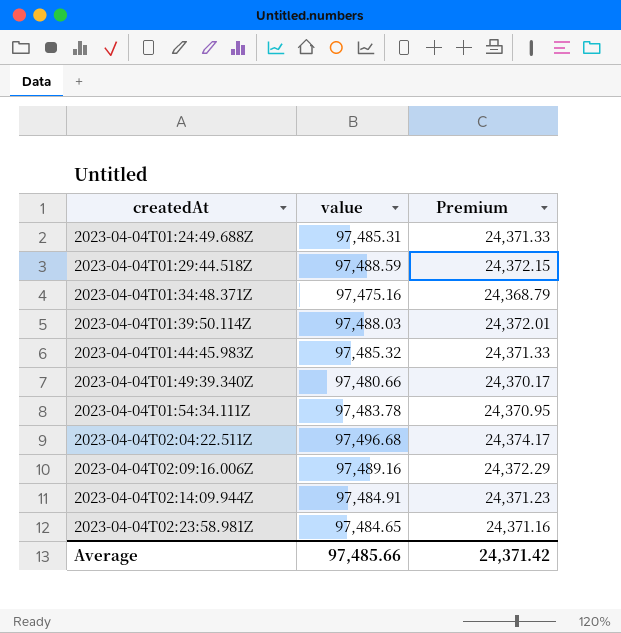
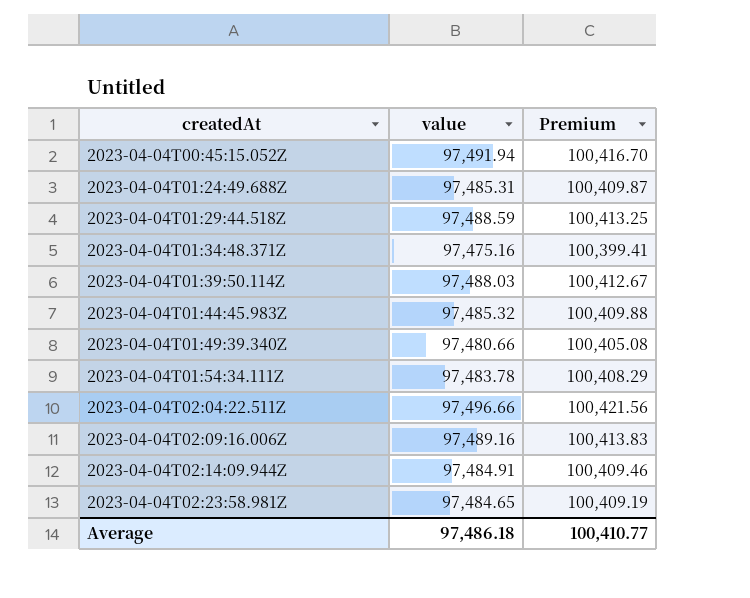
column Premium | formula: [value] * 0.25 -> [value] * 1.03
row 2023-04-04T00:45:15.052Z: none -> 97,491.94 | 100,416.70
2023-04-04T02:04:22.511Z | value: 97,496.68 -> 97,496.66
Average | value: 97,485.66 -> 97,486.18
Average | Premium: 24,371.42 -> 100,410.77

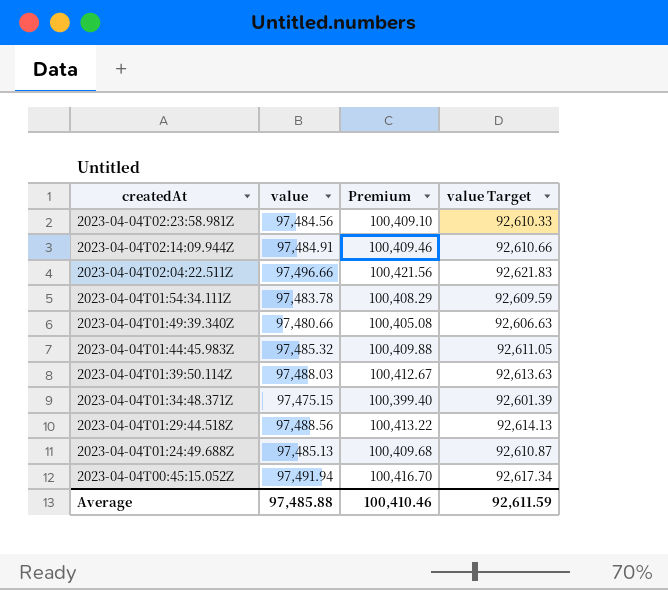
row order: createdAt ascending -> createdAt descending
column value Target | formula: none -> [value] * 0.95
row 2023-04-04T02:09:16.006Z: 97,489.16 | 100,413.83 -> none
2023-04-04T02:23:58.981Z | value: 97,484.65 -> 97,484.56
2023-04-04T02:23:58.981Z | Premium: 100,409.19 -> 100,409.10
2023-04-04T01:34:48.371Z | value: 97,475.16 -> 97,475.15
2023-04-04T01:34:48.371Z | Premium: 100,399.41 -> 100,399.40
2023-04-04T01:29:44.518Z | value: 97,488.59 -> 97,488.56
2023-04-04T01:29:44.518Z | Premium: 100,413.25 -> 100,413.22
2023-04-04T01:24:49.688Z | value: 97,485.31 -> 97,485.13
2023-04-04T01:24:49.688Z | Premium: 100,409.87 -> 100,409.68
Average | value: 97,486.18 -> 97,485.88
Average | Premium: 100,410.77 -> 100,410.46

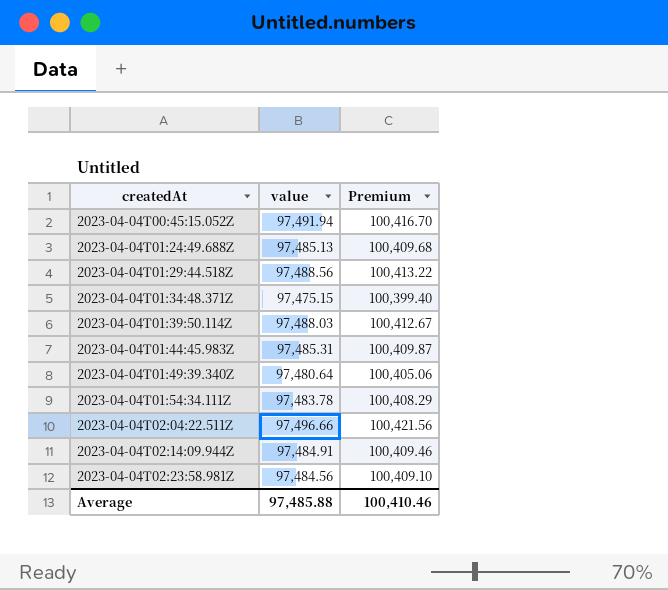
row order: createdAt descending -> createdAt ascending
column value Target | formula: [value] * 0.95 -> none
2023-04-04T01:44:45.983Z | value: 97,485.32 -> 97,485.31
2023-04-04T01:44:45.983Z | Premium: 100,409.88 -> 100,409.87
2023-04-04T01:49:39.340Z | value: 97,480.66 -> 97,480.64
2023-04-04T01:49:39.340Z | Premium: 100,405.08 -> 100,405.06

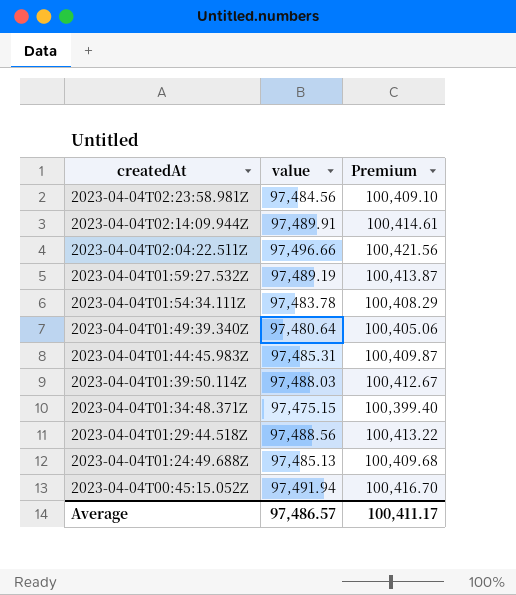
row order: createdAt ascending -> createdAt descending
2023-04-04T02:14:09.944Z | value: 97,484.91 -> 97,489.91
2023-04-04T02:14:09.944Z | Premium: 100,409.46 -> 100,414.61
row 2023-04-04T01:59:27.532Z: none -> 97,489.19 | 100,413.87
Average | value: 97,485.88 -> 97,486.57
Average | Premium: 100,410.46 -> 100,411.17

